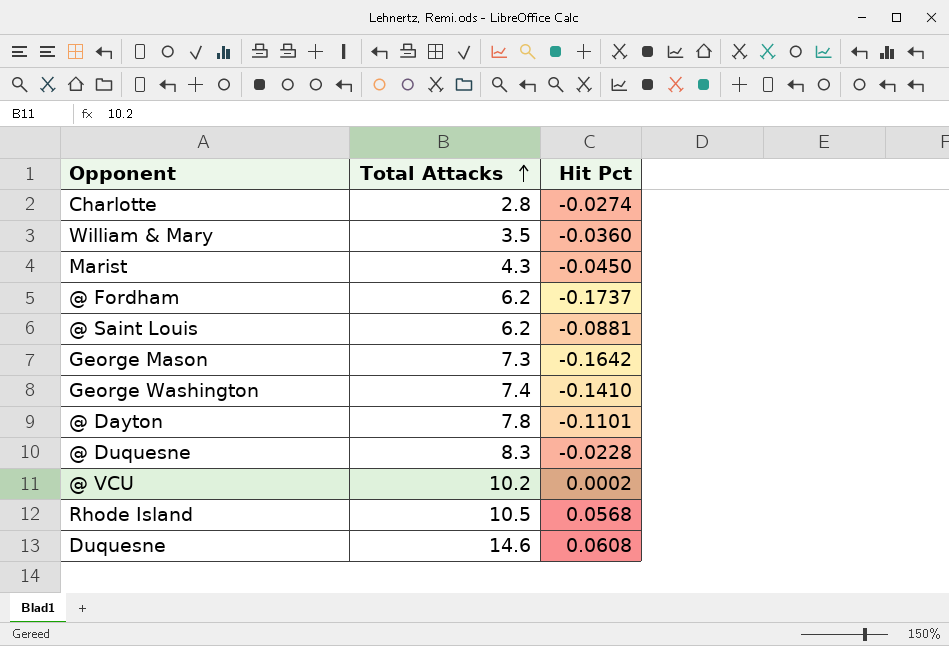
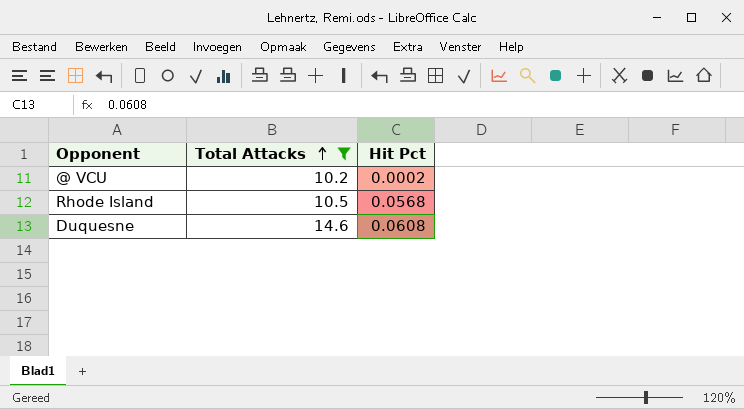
filter: none -> Total Attacks >= 10.2

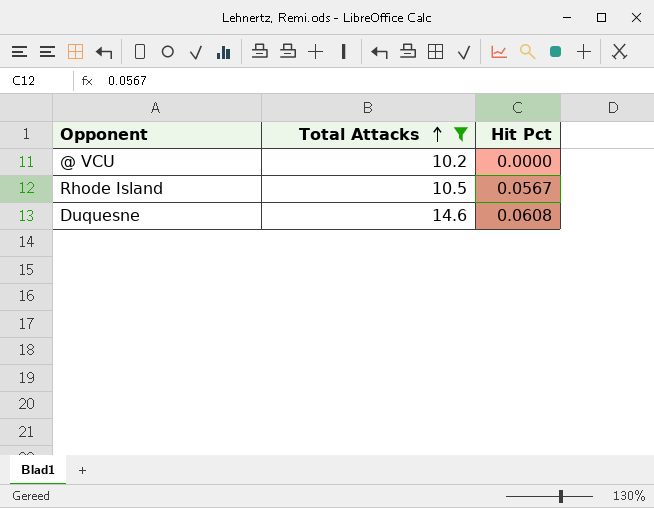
@ VCU | Hit Pct: 0.0002 -> 0.0000
Rhode Island | Hit Pct: 0.0568 -> 0.0567

